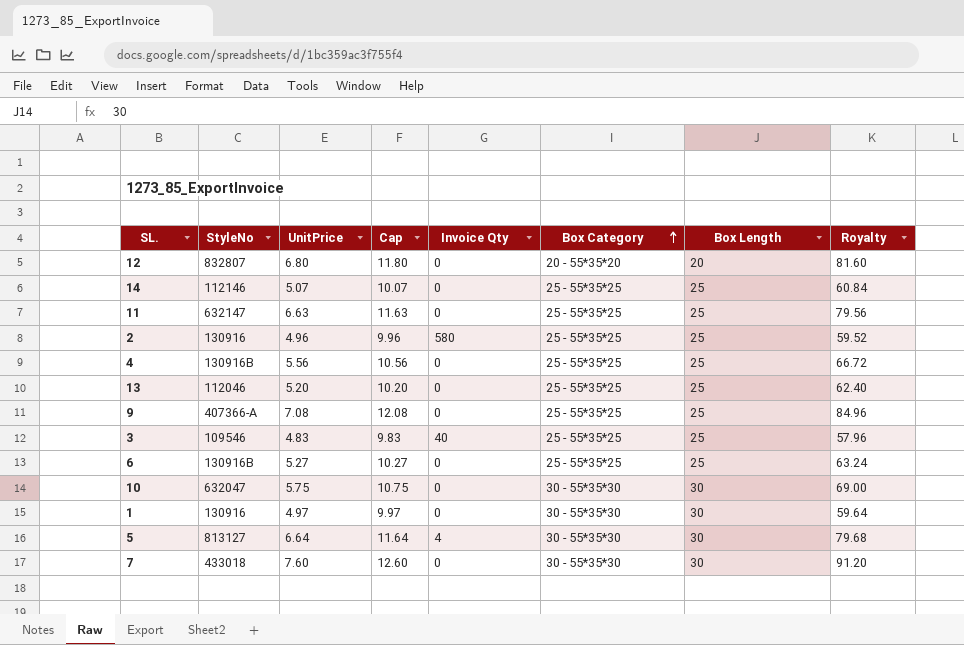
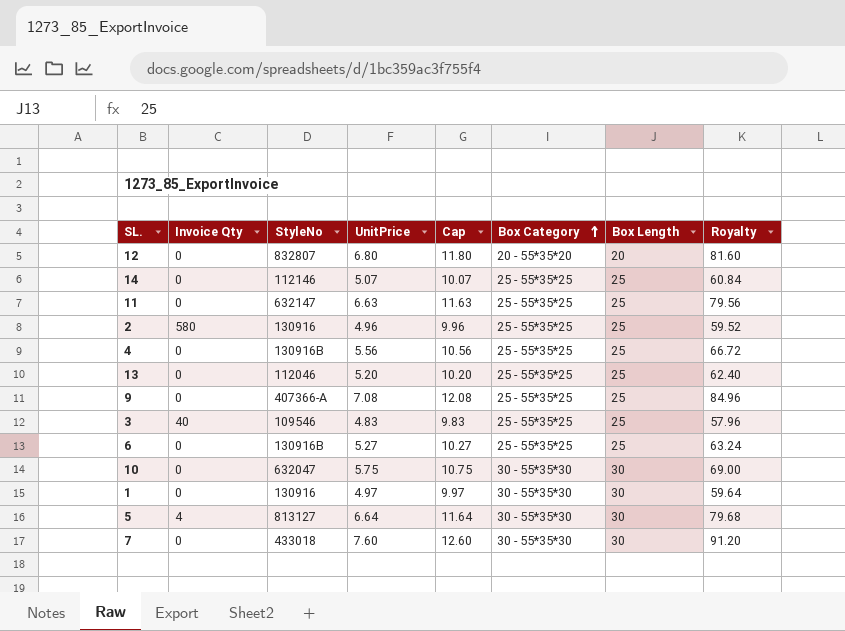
column Invoice Qty | position: 5 -> 2

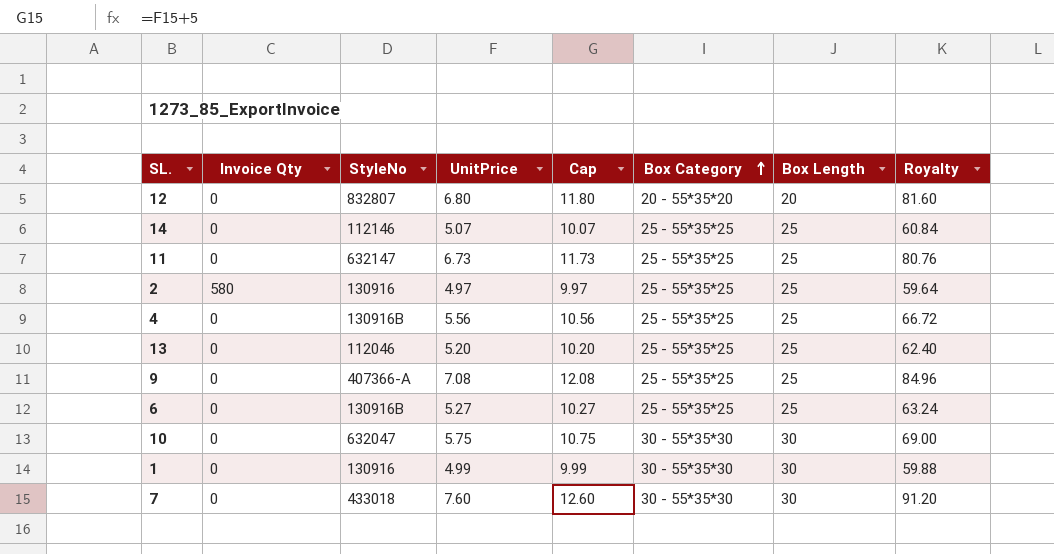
row 3: 40 | 109546 | 4.83 | 9.83 | 25 - 55*35*25 | 25 | 57.96 -> none
row 5: 4 | 813127 | 6.64 | 11.64 | 30 - 55*35*30 | 30 | 79.68 -> none
11 | UnitPrice: 6.63 -> 6.73
11 | Cap: 11.63 -> 11.73
11 | Royalty: 79.56 -> 80.76
2 | UnitPrice: 4.96 -> 4.97
2 | Cap: 9.96 -> 9.97
2 | Royalty: 59.52 -> 59.64
1 | UnitPrice: 4.97 -> 4.99
1 | Cap: 9.97 -> 9.99
1 | Royalty: 59.64 -> 59.88

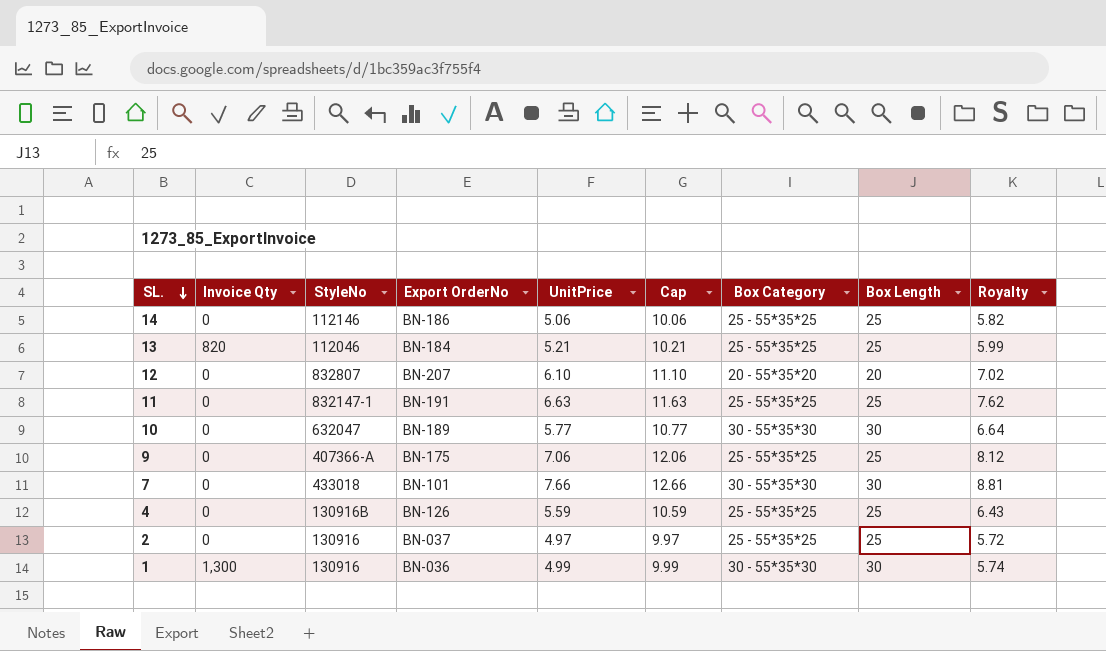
row order: Box Category ascending -> SL. descending
column Export OrderNo | position: none -> 4
column Royalty | formula: [UnitPrice] * 12 -> [UnitPrice] * 1.15
row 6: 0 | 130916B | 5.27 | 10.27 | 25 - 55*35*25 | 25 | 63.24 -> none
14 | UnitPrice: 5.07 -> 5.06
14 | Cap: 10.07 -> 10.06
13 | Invoice Qty: 0 -> 820
13 | UnitPrice: 5.20 -> 5.21
13 | Cap: 10.20 -> 10.21
12 | UnitPrice: 6.80 -> 6.10
12 | Cap: 11.80 -> 11.10
11 | StyleNo: 632147 -> 832147-1
11 | UnitPrice: 6.73 -> 6.63
11 | Cap: 11.73 -> 11.63
10 | UnitPrice: 5.75 -> 5.77
10 | Cap: 10.75 -> 10.77
9 | UnitPrice: 7.08 -> 7.06
9 | Cap: 12.08 -> 12.06
7 | UnitPrice: 7.60 -> 7.66
7 | Cap: 12.60 -> 12.66
4 | UnitPrice: 5.56 -> 5.59
4 | Cap: 10.56 -> 10.59
2 | Invoice Qty: 580 -> 0
1 | Invoice Qty: 0 -> 1,300

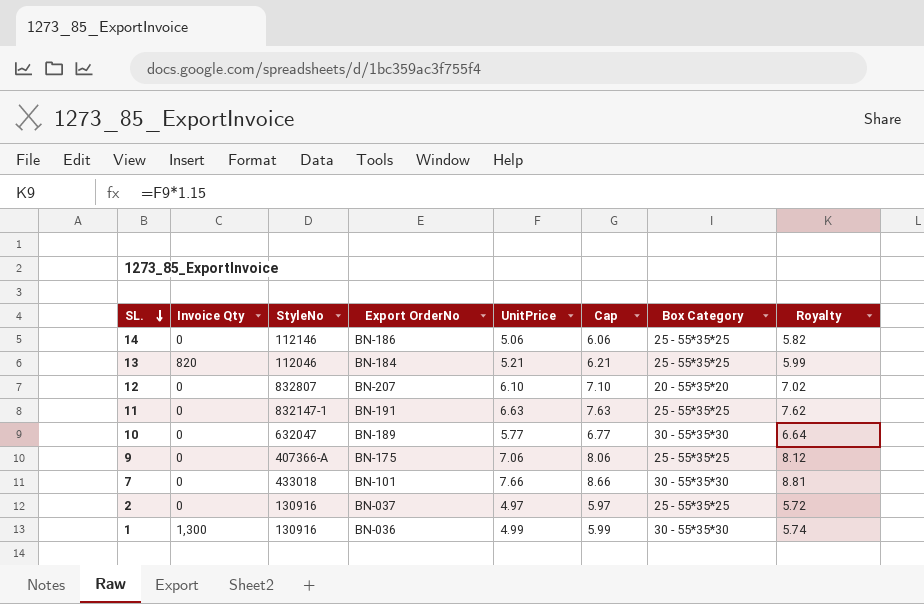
column Box Length | position: 8 -> none
column Cap | formula: [UnitPrice] + 5 -> [UnitPrice] + 1
row 4: 0 | 130916B | BN-126 | 5.59 | 10.59 | 25 - 55*35*25 | 25 | 6.43 -> none

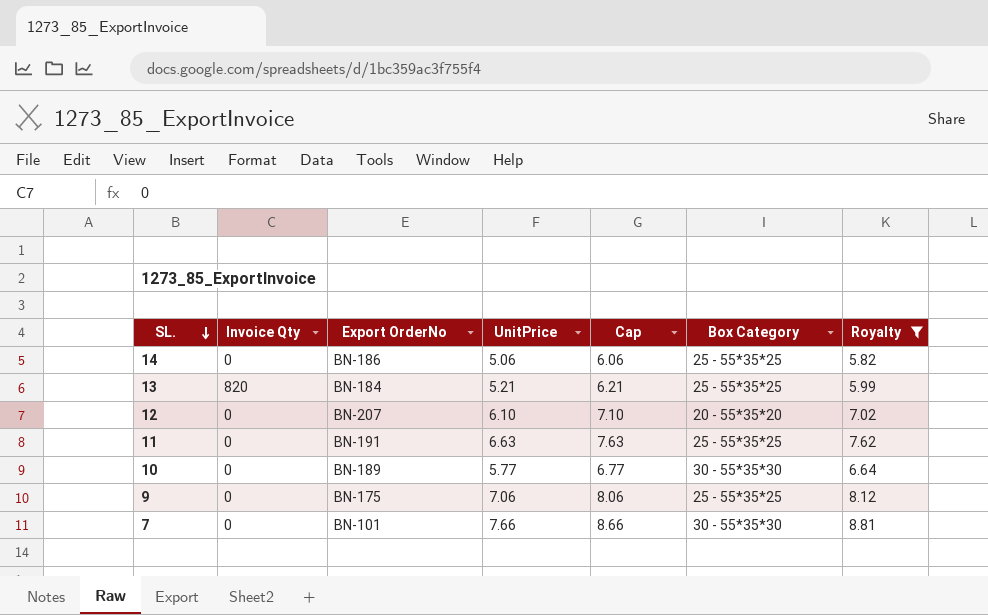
filter: none -> Royalty >= 5.82
column StyleNo | position: 3 -> none

